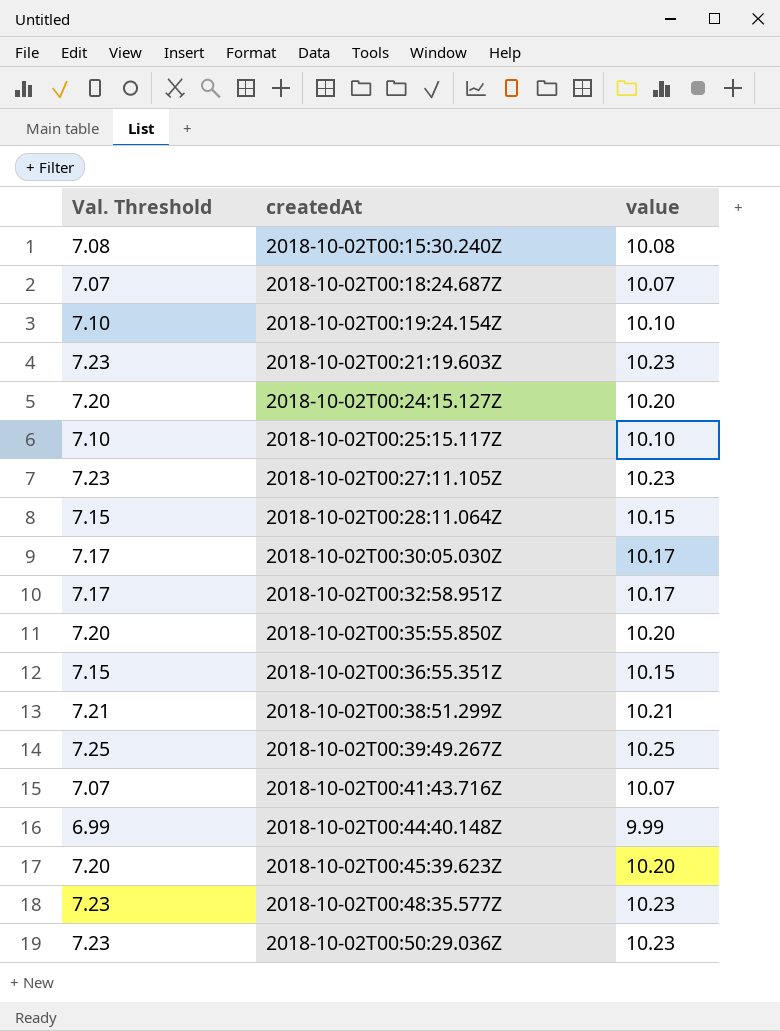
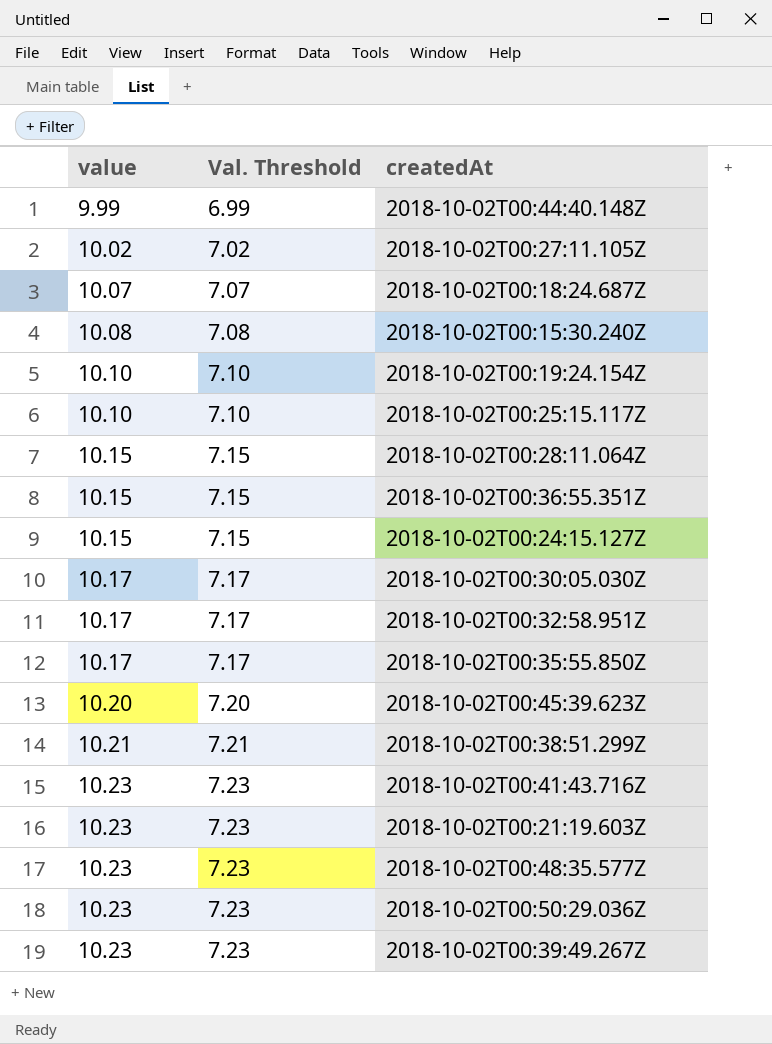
row order: createdAt ascending -> value ascending
column value | position: 3 -> 1
2018-10-02T00:27:11.105Z | value: 10.23 -> 10.02
2018-10-02T00:27:11.105Z | Val. Threshold: 7.23 -> 7.02
2018-10-02T00:24:15.127Z | value: 10.20 -> 10.15
2018-10-02T00:24:15.127Z | Val. Threshold: 7.20 -> 7.15
2018-10-02T00:35:55.850Z | value: 10.20 -> 10.17
2018-10-02T00:35:55.850Z | Val. Threshold: 7.20 -> 7.17
2018-10-02T00:41:43.716Z | value: 10.07 -> 10.23
2018-10-02T00:41:43.716Z | Val. Threshold: 7.07 -> 7.23
2018-10-02T00:39:49.267Z | value: 10.25 -> 10.23
2018-10-02T00:39:49.267Z | Val. Threshold: 7.25 -> 7.23

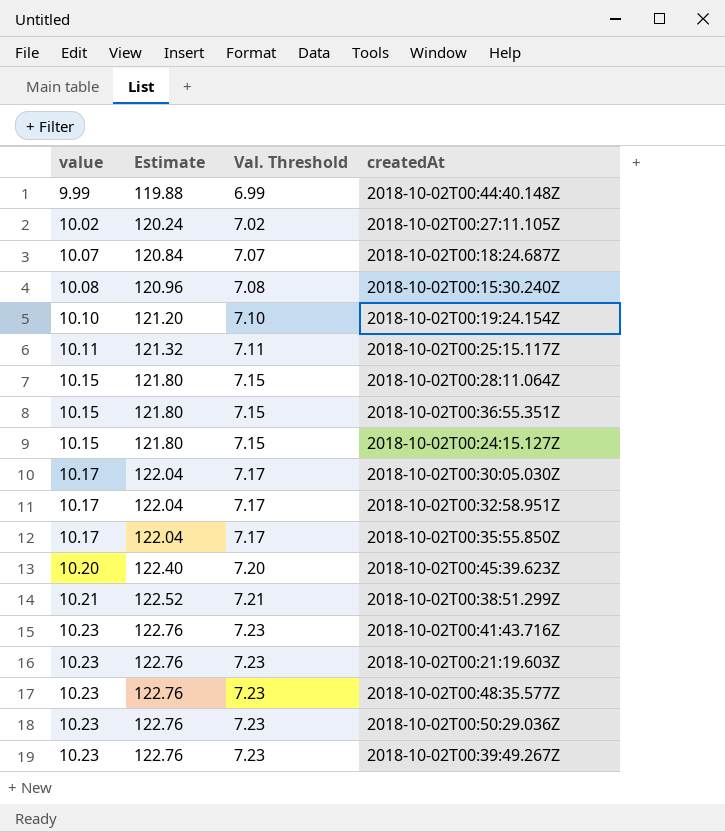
column Estimate | formula: none -> [value] * 12
2018-10-02T00:25:15.117Z | value: 10.10 -> 10.11
2018-10-02T00:25:15.117Z | Val. Threshold: 7.10 -> 7.11

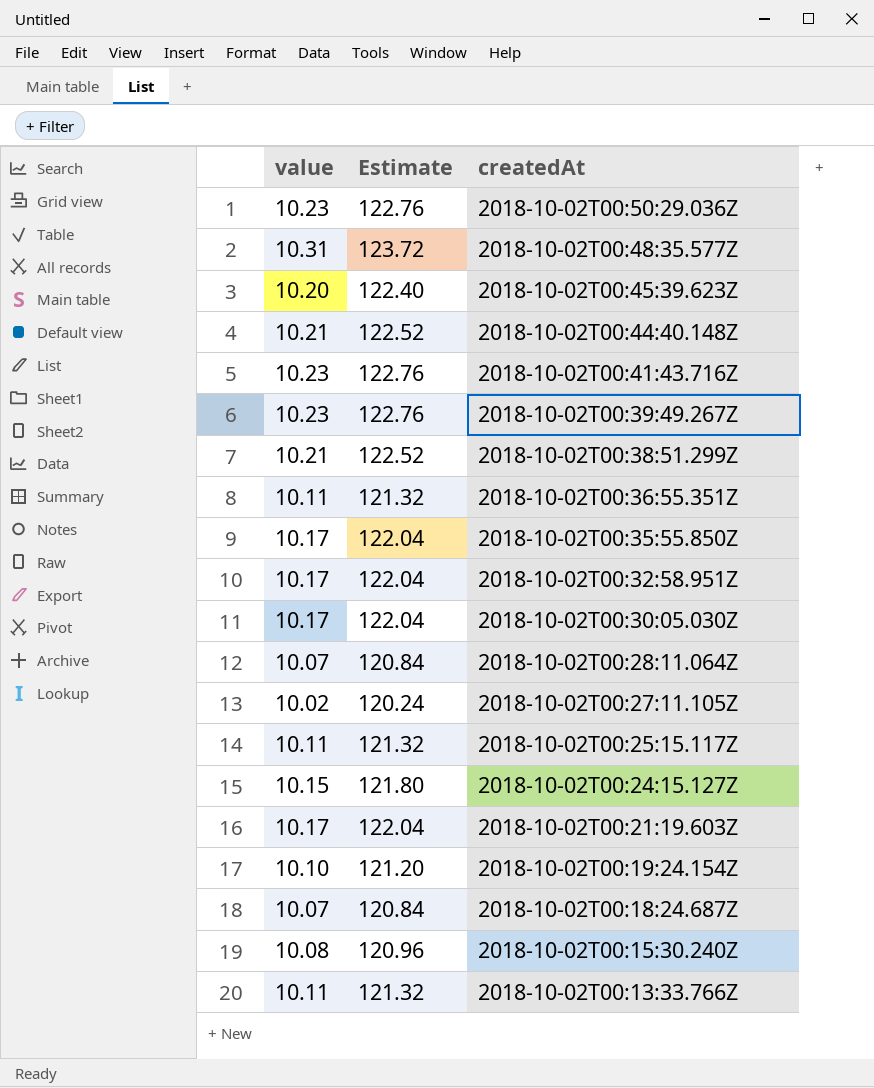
row order: value ascending -> createdAt descending
column Val. Threshold | formula: [value] - 3 -> none
2018-10-02T00:48:35.577Z | value: 10.23 -> 10.31
2018-10-02T00:48:35.577Z | Estimate: 122.76 -> 123.72
2018-10-02T00:44:40.148Z | value: 9.99 -> 10.21
2018-10-02T00:44:40.148Z | Estimate: 119.88 -> 122.52
2018-10-02T00:36:55.351Z | value: 10.15 -> 10.11
2018-10-02T00:36:55.351Z | Estimate: 121.80 -> 121.32
2018-10-02T00:28:11.064Z | value: 10.15 -> 10.07
2018-10-02T00:28:11.064Z | Estimate: 121.80 -> 120.84
2018-10-02T00:21:19.603Z | value: 10.23 -> 10.17
2018-10-02T00:21:19.603Z | Estimate: 122.76 -> 122.04
row 2018-10-02T00:13:33.766Z: none -> 10.11 | 121.32

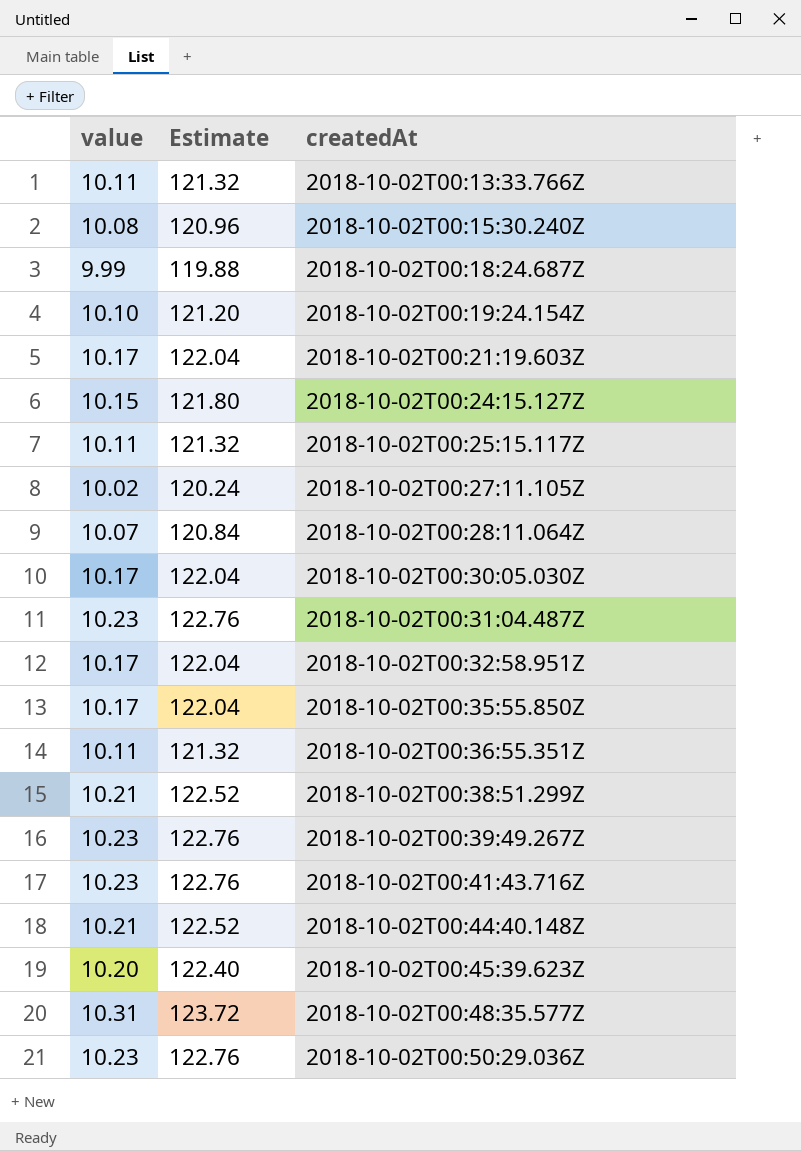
row order: createdAt descending -> createdAt ascending
2018-10-02T00:18:24.687Z | value: 10.07 -> 9.99
2018-10-02T00:18:24.687Z | Estimate: 120.84 -> 119.88
row 2018-10-02T00:31:04.487Z: none -> 10.23 | 122.76

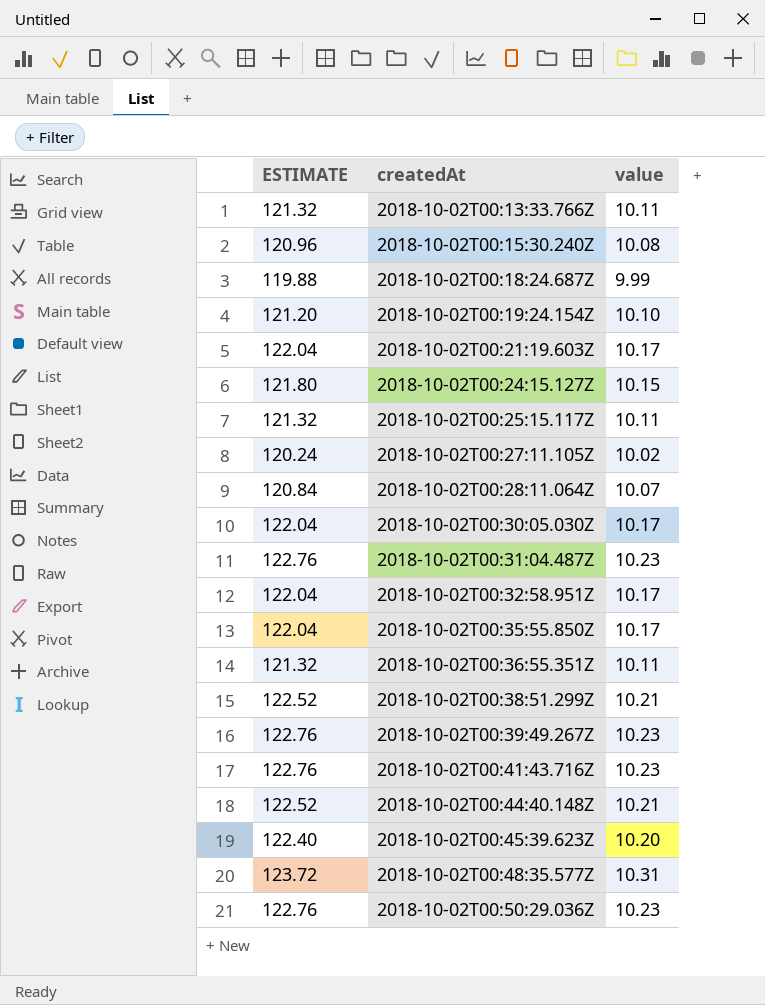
column name: Estimate -> ESTIMATE
column value | position: 1 -> 3

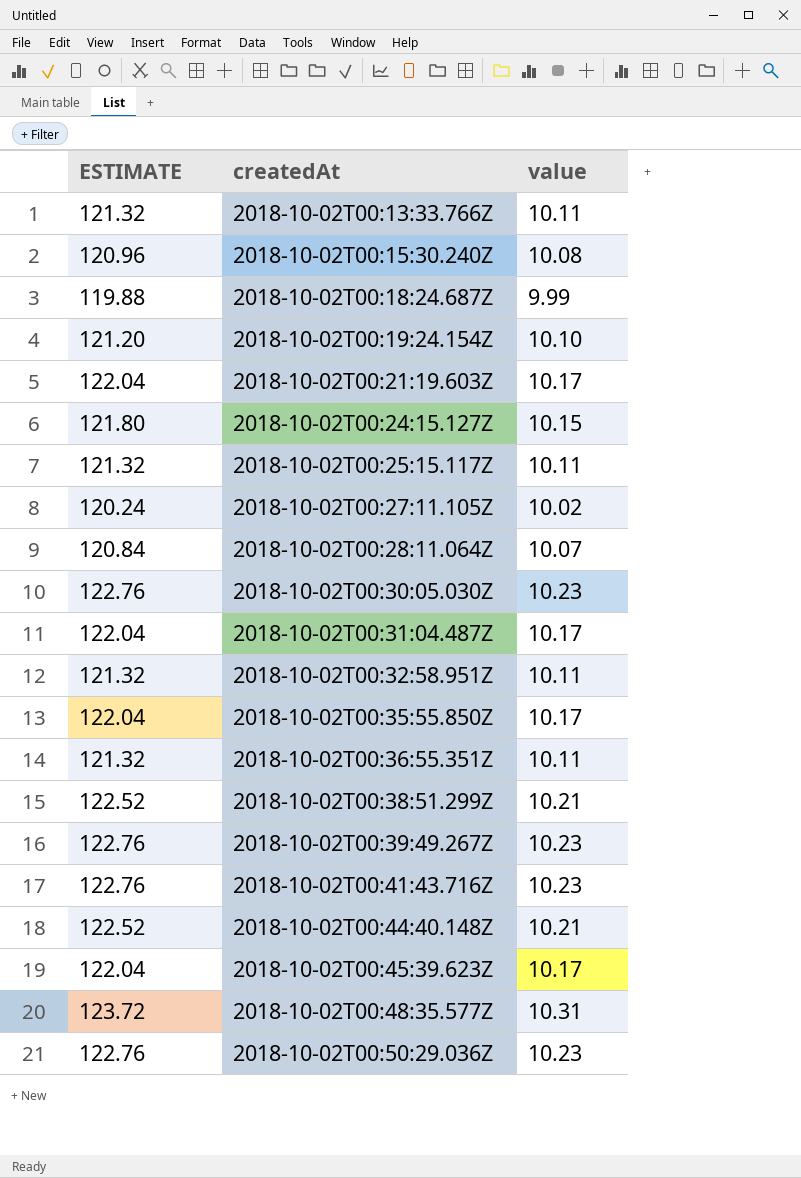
2018-10-02T00:30:05.030Z | ESTIMATE: 122.04 -> 122.76
2018-10-02T00:30:05.030Z | value: 10.17 -> 10.23
2018-10-02T00:31:04.487Z | ESTIMATE: 122.76 -> 122.04
2018-10-02T00:31:04.487Z | value: 10.23 -> 10.17
2018-10-02T00:32:58.951Z | ESTIMATE: 122.04 -> 121.32
2018-10-02T00:32:58.951Z | value: 10.17 -> 10.11
2018-10-02T00:45:39.623Z | ESTIMATE: 122.40 -> 122.04
2018-10-02T00:45:39.623Z | value: 10.20 -> 10.17

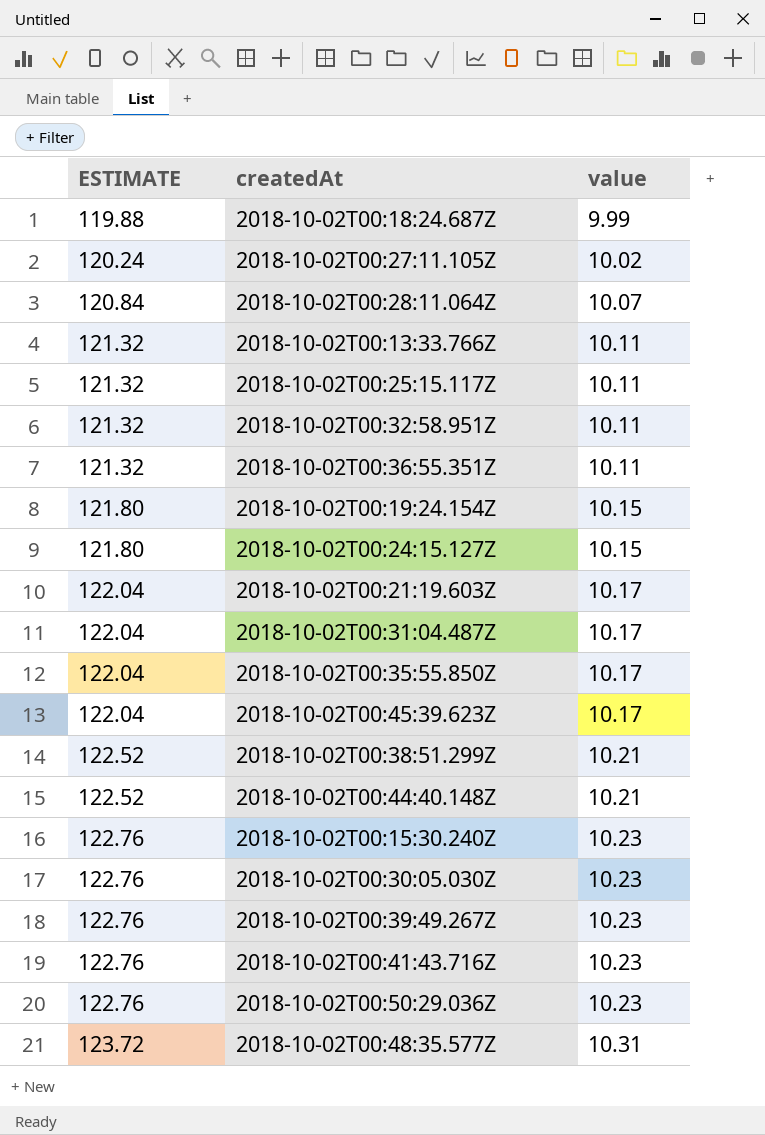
row order: createdAt ascending -> ESTIMATE ascending
2018-10-02T00:19:24.154Z | ESTIMATE: 121.20 -> 121.80
2018-10-02T00:19:24.154Z | value: 10.10 -> 10.15
2018-10-02T00:15:30.240Z | ESTIMATE: 120.96 -> 122.76
2018-10-02T00:15:30.240Z | value: 10.08 -> 10.23

